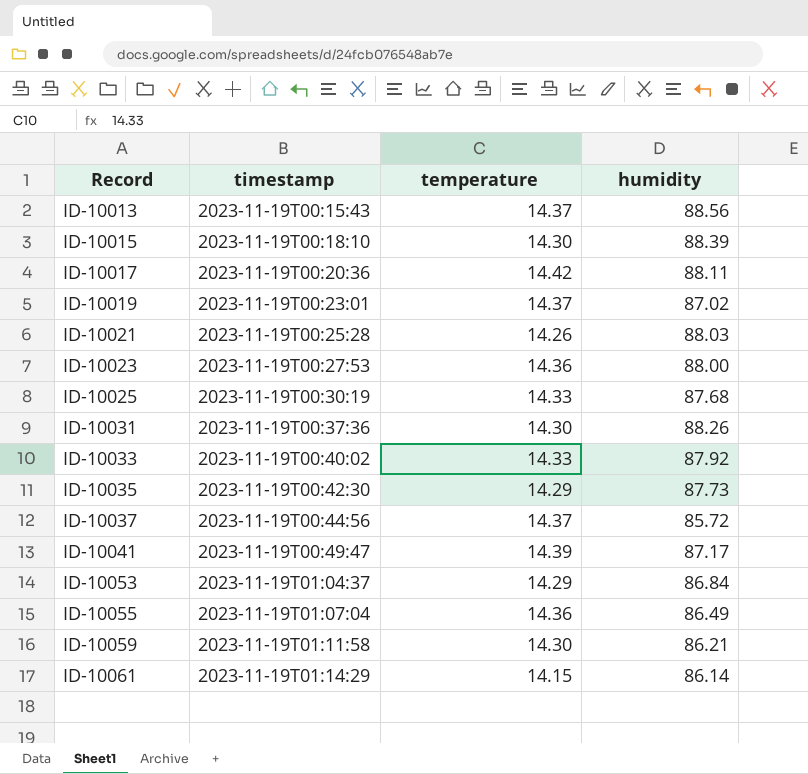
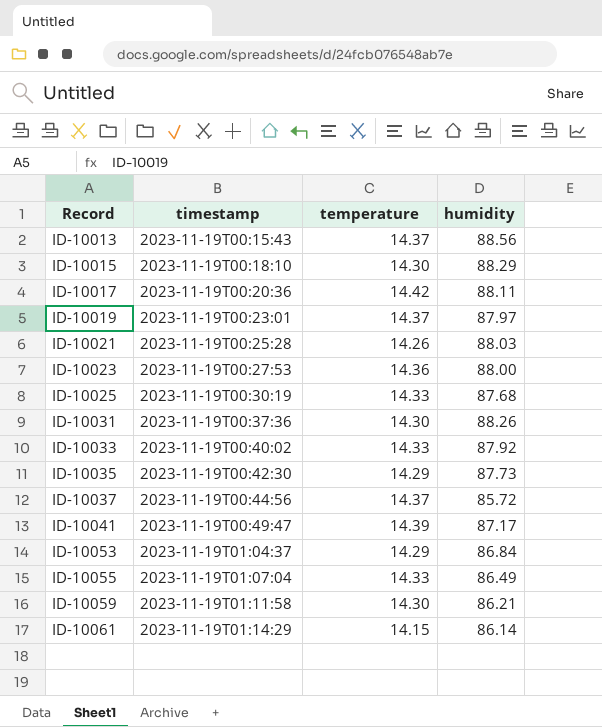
ID-10015 | humidity: 88.39 -> 88.29
ID-10019 | humidity: 87.02 -> 87.97
ID-10055 | temperature: 14.36 -> 14.33

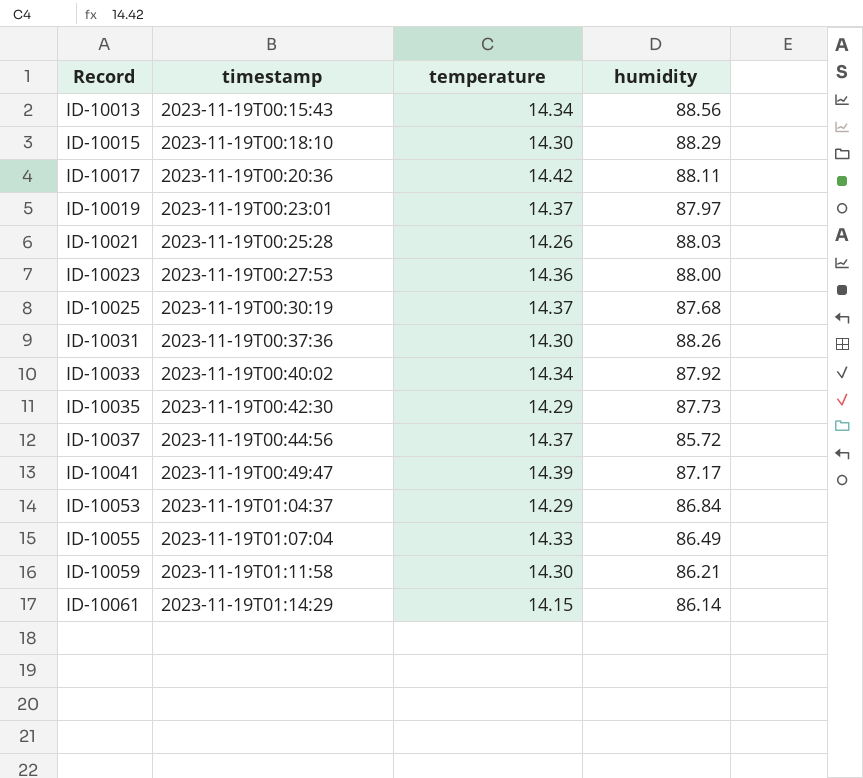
ID-10013 | temperature: 14.37 -> 14.34
ID-10025 | temperature: 14.33 -> 14.37
ID-10033 | temperature: 14.33 -> 14.34

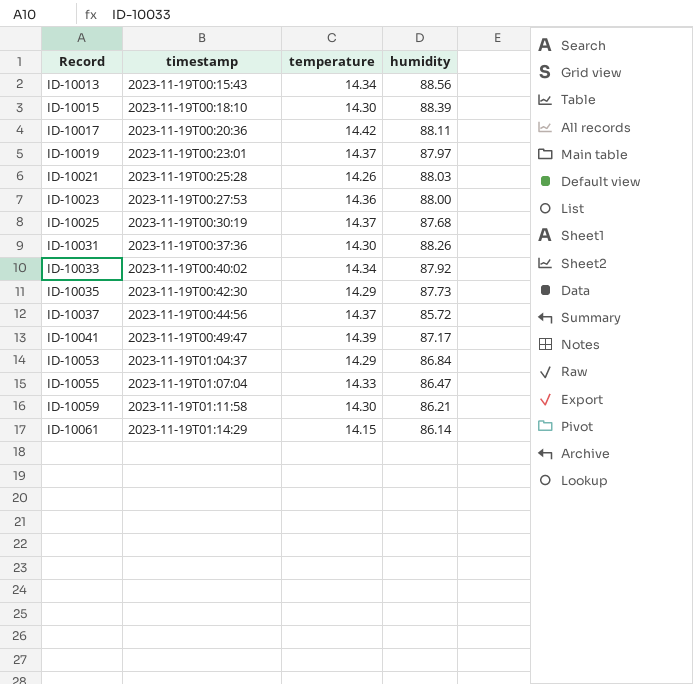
ID-10015 | humidity: 88.29 -> 88.39
ID-10055 | humidity: 86.49 -> 86.47

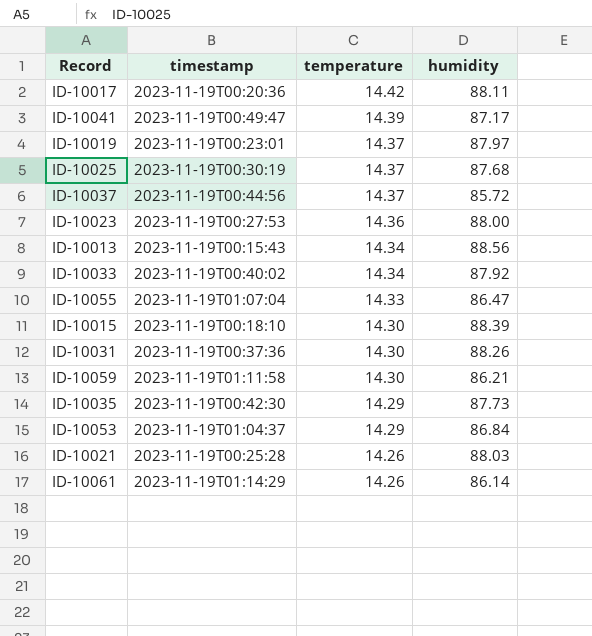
row order: Record ascending -> temperature descending
ID-10061 | temperature: 14.15 -> 14.26

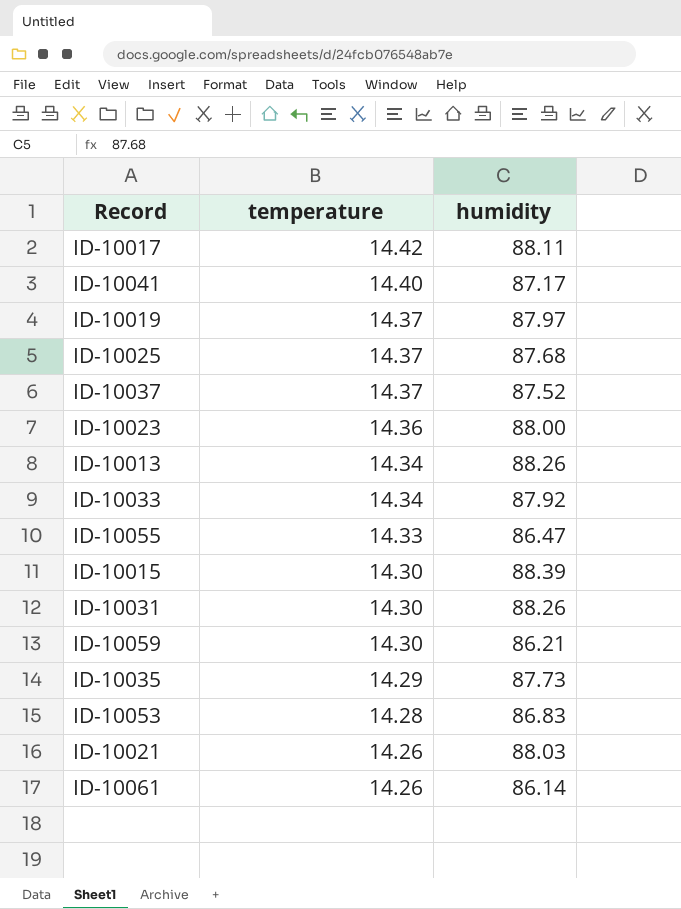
column timestamp | position: 2 -> none
ID-10041 | temperature: 14.39 -> 14.40
ID-10037 | humidity: 85.72 -> 87.52
ID-10013 | humidity: 88.56 -> 88.26
ID-10053 | temperature: 14.29 -> 14.28
ID-10053 | humidity: 86.84 -> 86.83

